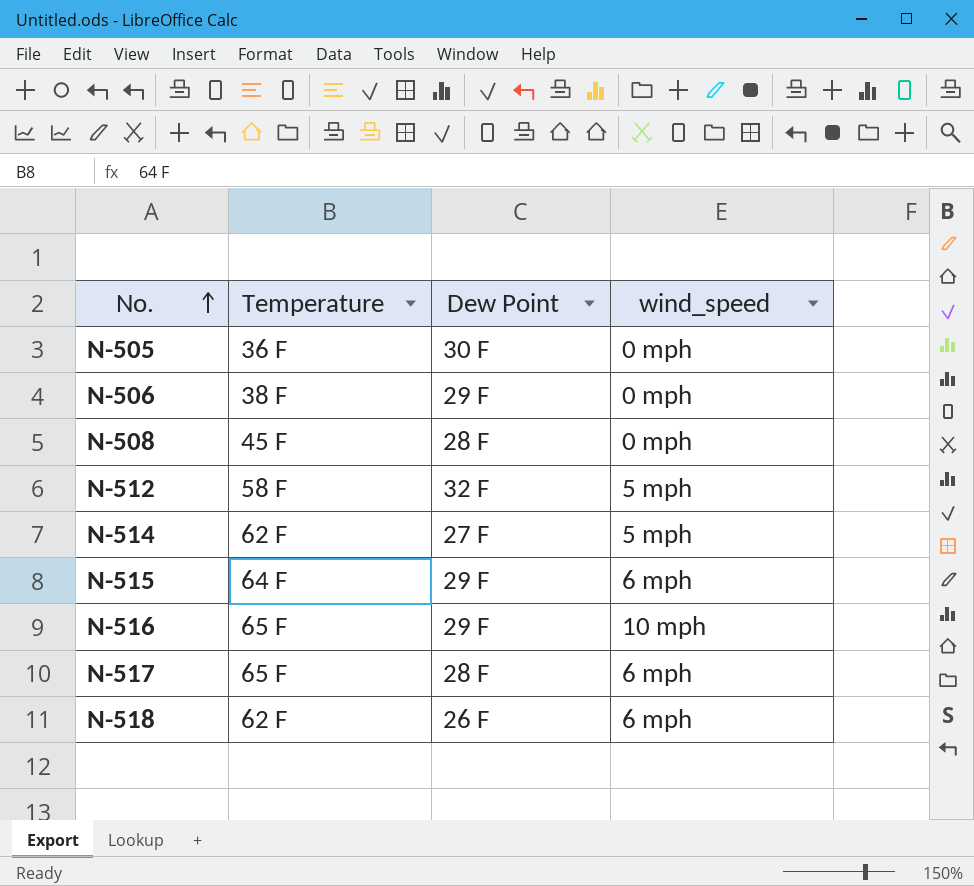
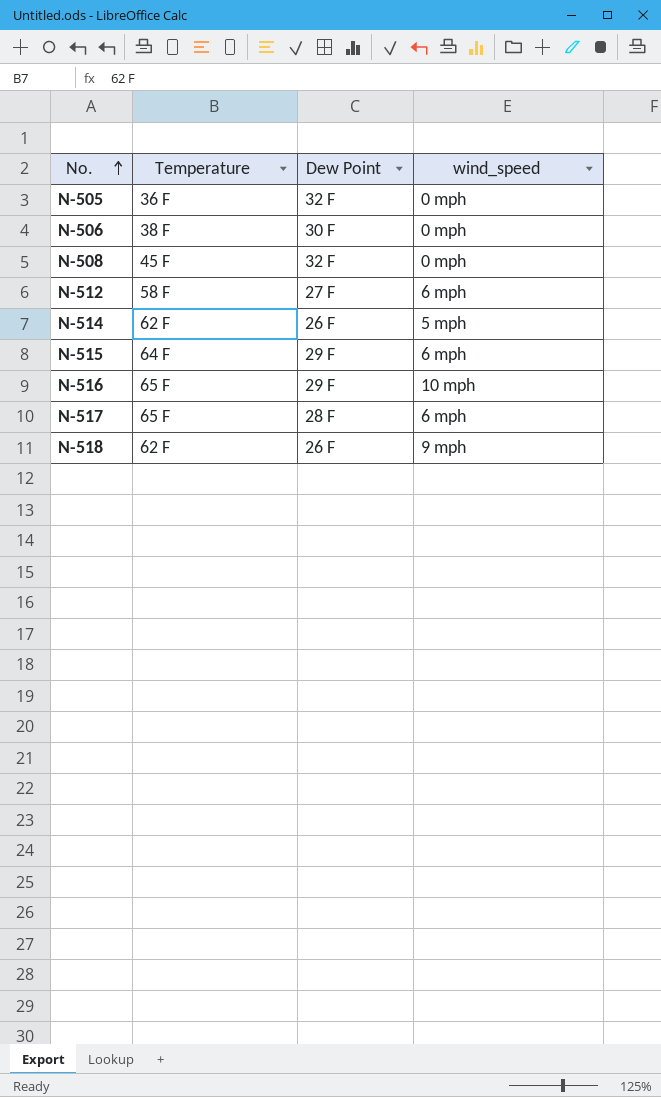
N-505 | Dew Point: 30 F -> 32 F
N-506 | Dew Point: 29 F -> 30 F
N-508 | Dew Point: 28 F -> 32 F
N-512 | Dew Point: 32 F -> 27 F
N-512 | wind_speed: 5 mph -> 6 mph
N-514 | Dew Point: 27 F -> 26 F
N-518 | wind_speed: 6 mph -> 9 mph

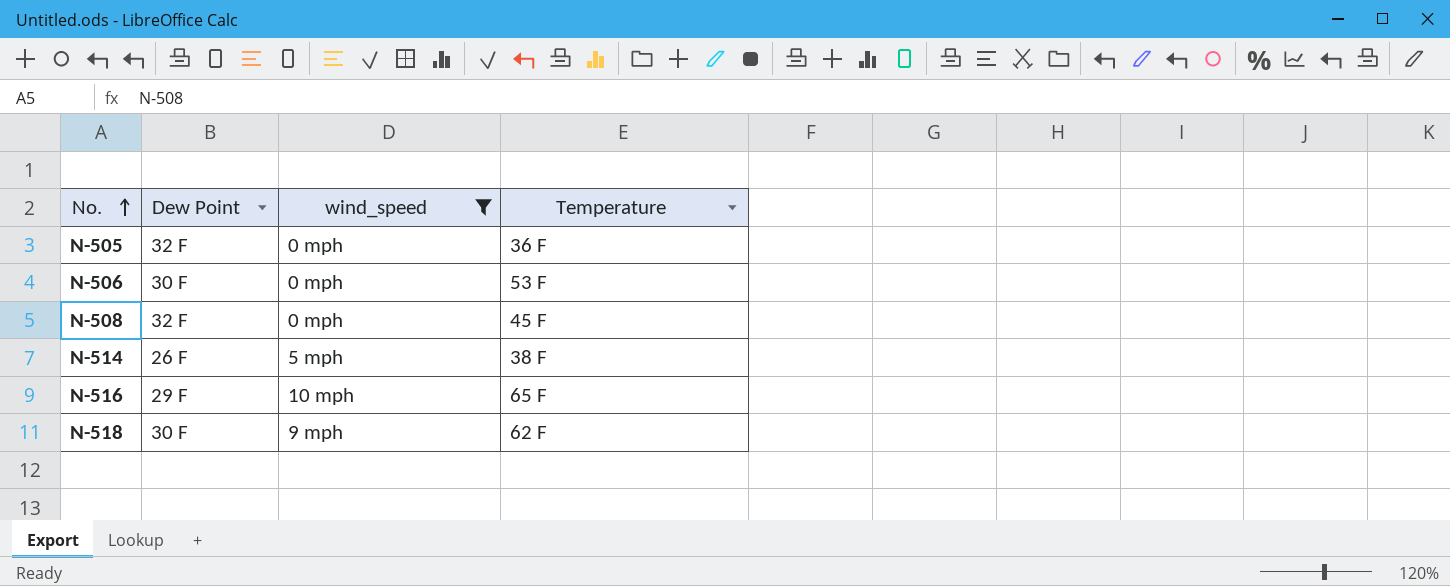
filter: none -> wind_speed != 6 mph
column Temperature | position: 2 -> 4
N-506 | Temperature: 38 F -> 53 F
N-514 | Temperature: 62 F -> 38 F
N-518 | Dew Point: 26 F -> 30 F

